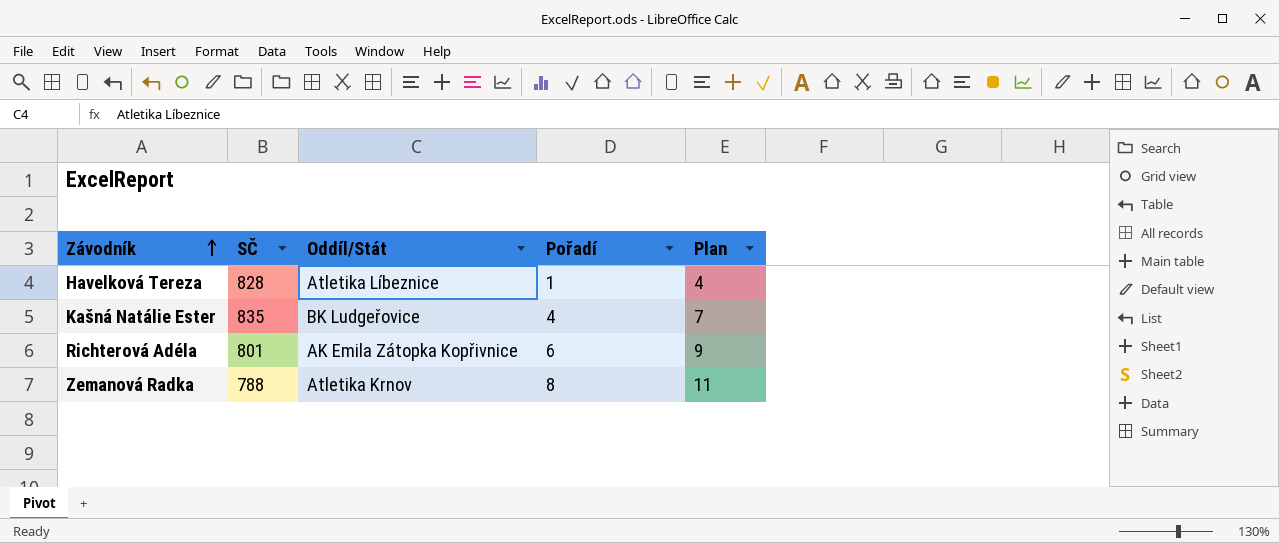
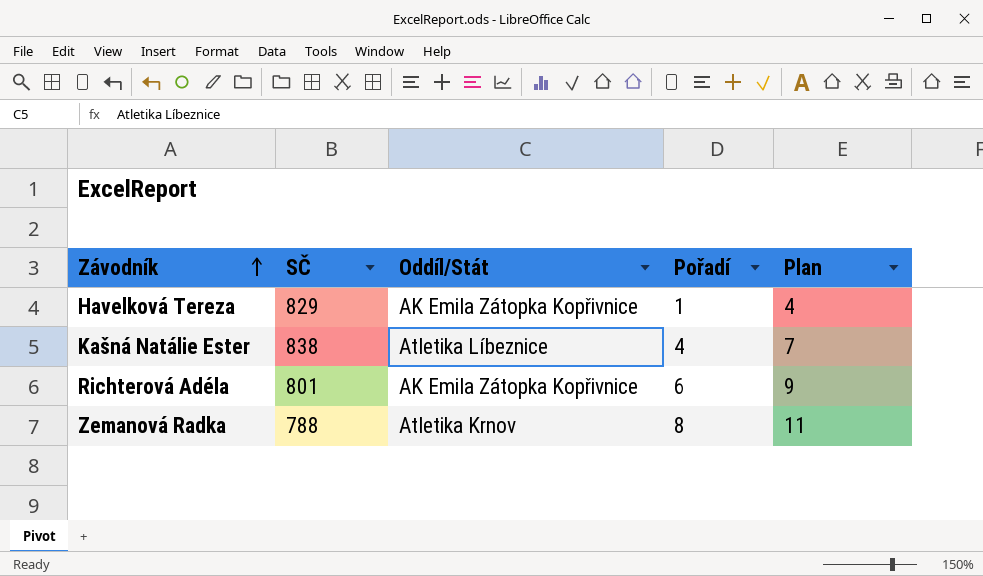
Havelková Tereza | SČ: 828 -> 829
Havelková Tereza | Oddíl/Stát: Atletika Líbeznice -> AK Emila Zátopka Kopřivnice
Kašná Natálie Ester | SČ: 835 -> 838
Kašná Natálie Ester | Oddíl/Stát: BK Ludgeřovice -> Atletika Líbeznice

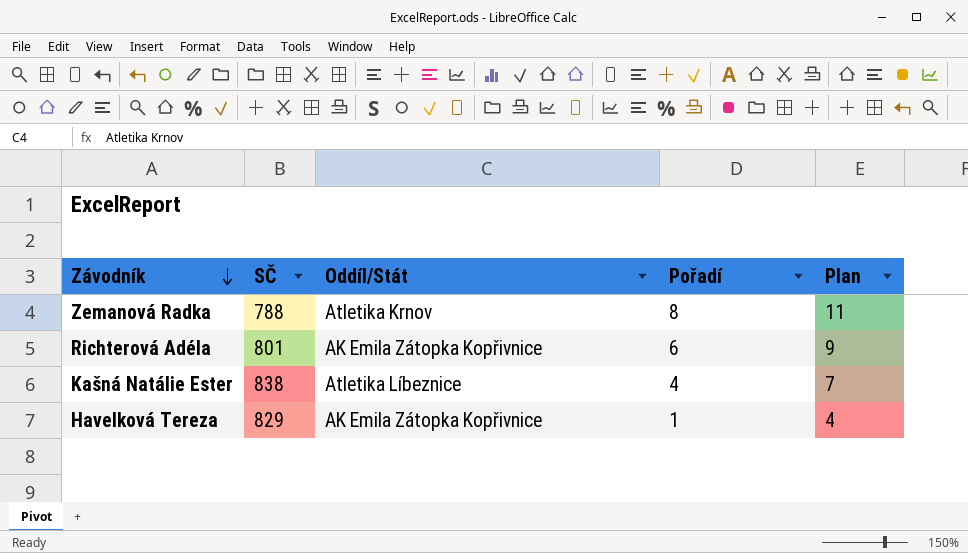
row order: Závodník ascending -> Závodník descending

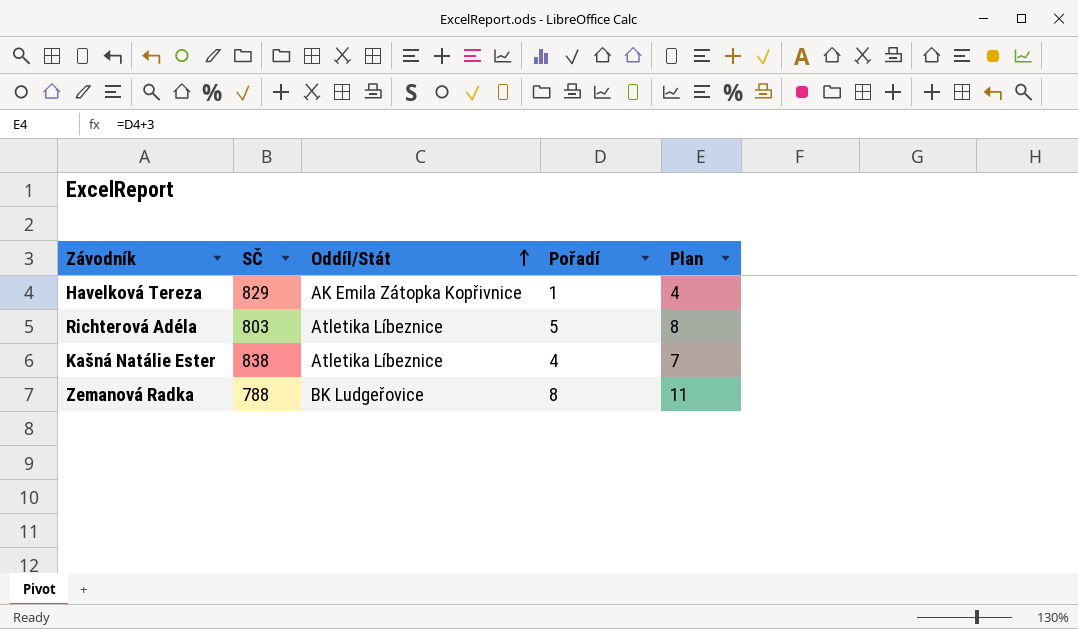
row order: Závodník descending -> Oddíl/Stát ascending
Richterová Adéla | SČ: 801 -> 803
Richterová Adéla | Oddíl/Stát: AK Emila Zátopka Kopřivnice -> Atletika Líbeznice
Richterová Adéla | Pořadí: 6 -> 5
Richterová Adéla | Plan: 9 -> 8
Zemanová Radka | Oddíl/Stát: Atletika Krnov -> BK Ludgeřovice

